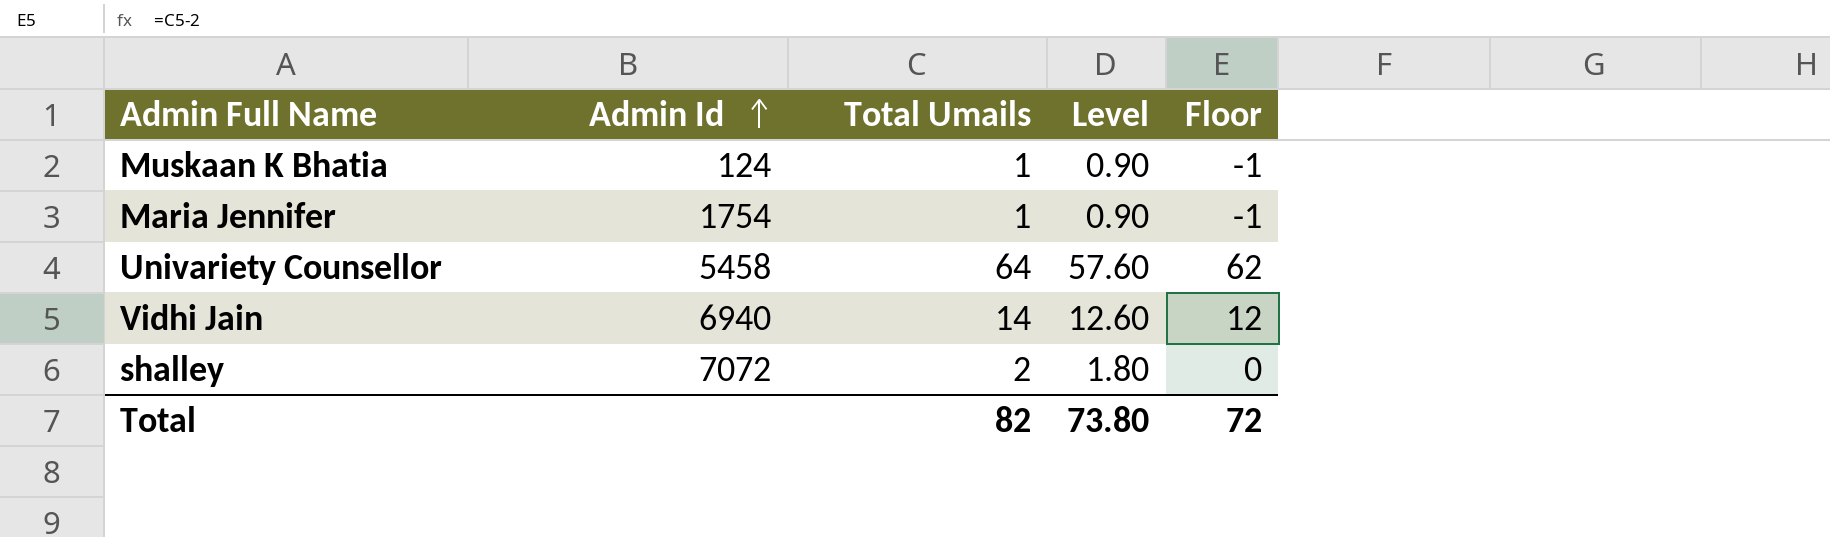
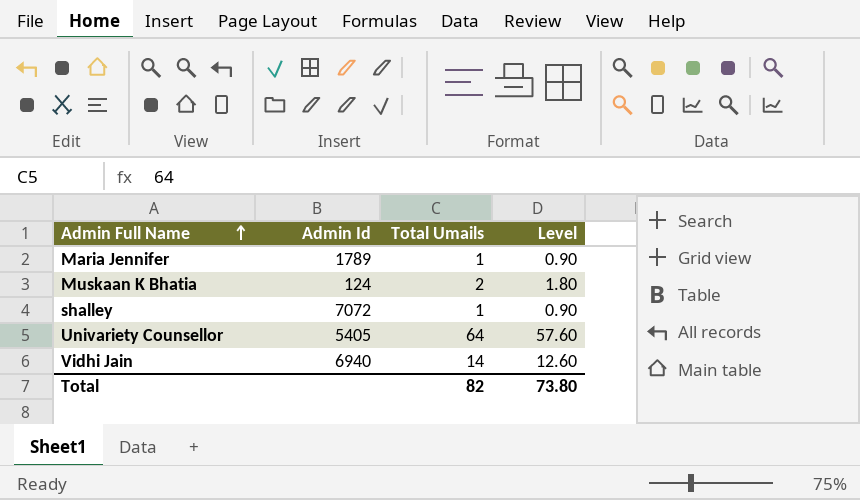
row order: Admin Id ascending -> Admin Full Name ascending
column Floor | formula: [Total Umails] - 2 -> none
Maria Jennifer | Admin Id: 1754 -> 1789
Muskaan K Bhatia | Total Umails: 1 -> 2
Muskaan K Bhatia | Level: 0.90 -> 1.80
shalley | Total Umails: 2 -> 1
shalley | Level: 1.80 -> 0.90
Univariety Counsellor | Admin Id: 5458 -> 5405

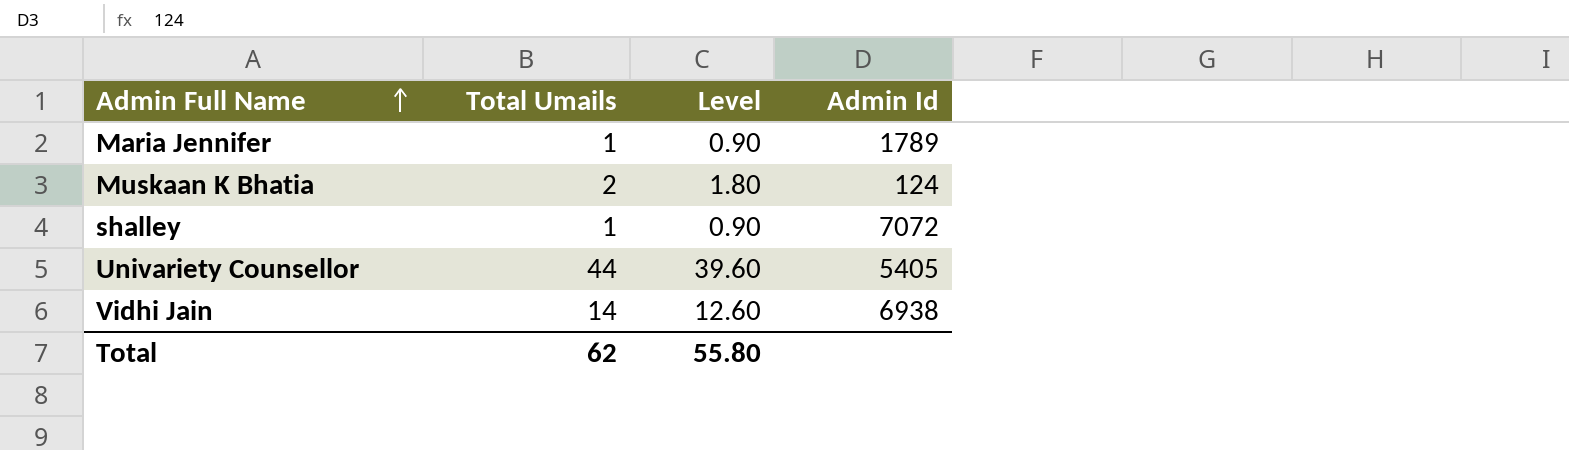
column Admin Id | position: 2 -> 4
Univariety Counsellor | Total Umails: 64 -> 44
Univariety Counsellor | Level: 57.60 -> 39.60
Vidhi Jain | Admin Id: 6940 -> 6938
Total | Total Umails: 82 -> 62
Total | Level: 73.80 -> 55.80

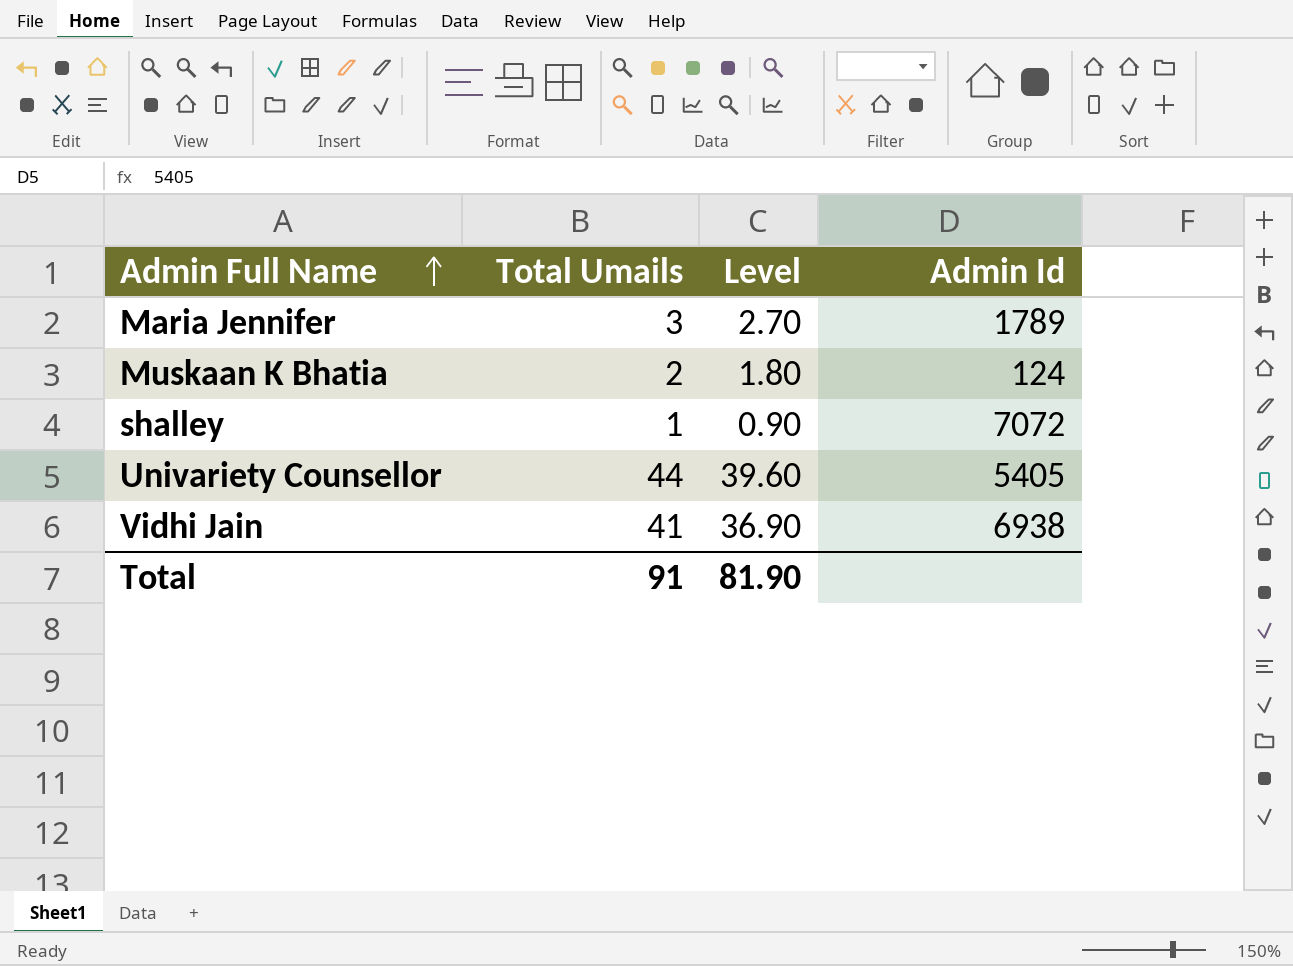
Maria Jennifer | Total Umails: 1 -> 3
Maria Jennifer | Level: 0.90 -> 2.70
Vidhi Jain | Total Umails: 14 -> 41
Vidhi Jain | Level: 12.60 -> 36.90
Total | Total Umails: 62 -> 91
Total | Level: 55.80 -> 81.90

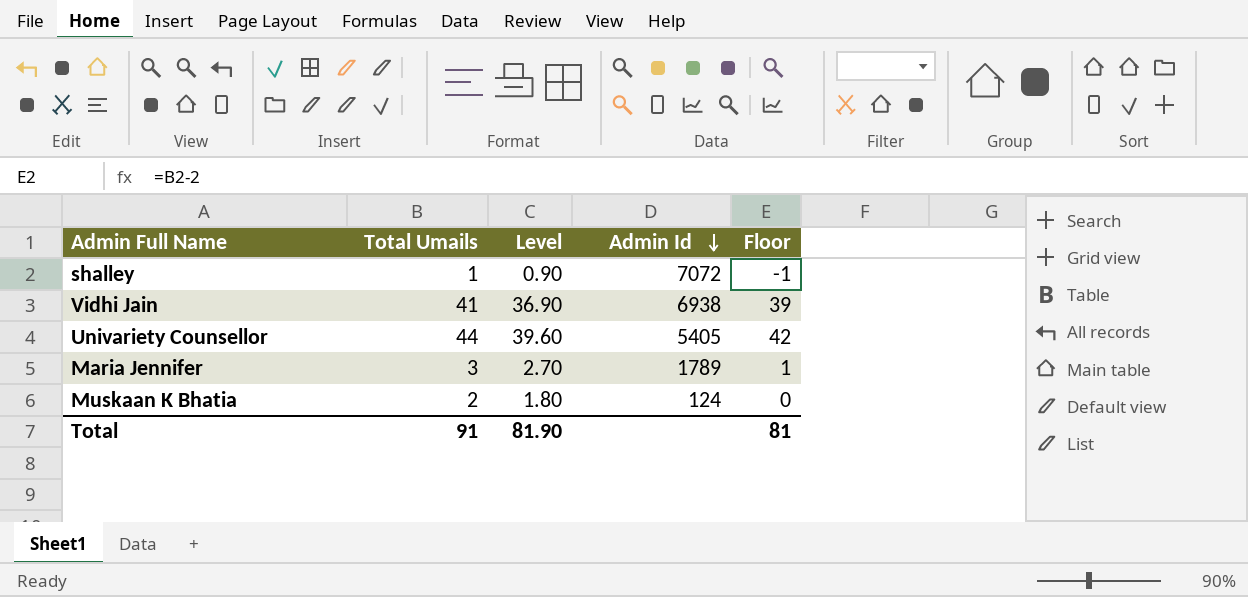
row order: Admin Full Name ascending -> Admin Id descending
column Floor | formula: none -> [Total Umails] - 2

